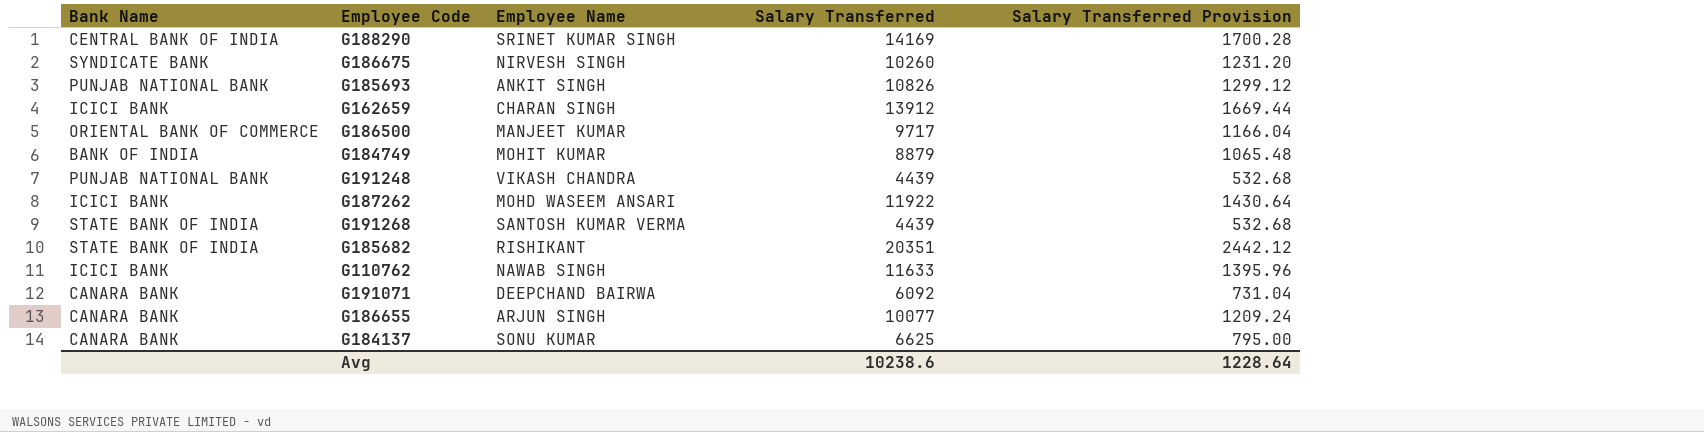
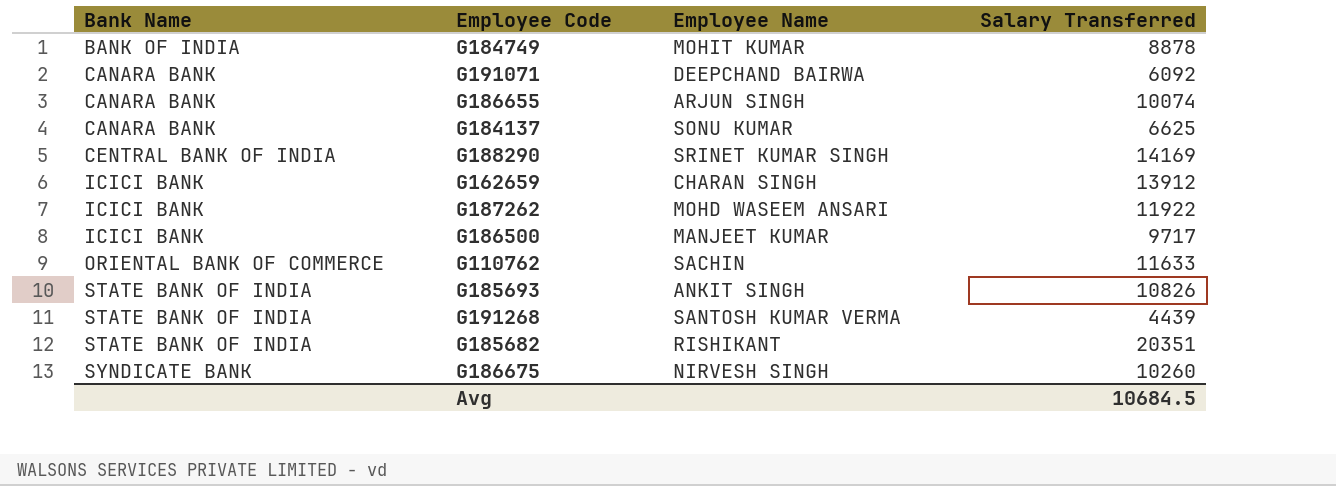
row order: none -> Bank Name ascending
column Salary Transferred Provision | formula: [Salary Transferred] * 0.12 -> none
row G191248: PUNJAB NATIONAL BANK | VIKASH CHANDRA | 4439 | 532.68 -> none
G184749 | Salary Transferred: 8879 -> 8878
G186655 | Salary Transferred: 10077 -> 10074
G186500 | Bank Name: ORIENTAL BANK OF COMMERCE -> ICICI BANK
G110762 | Bank Name: ICICI BANK -> ORIENTAL BANK OF COMMERCE
G110762 | Employee Name: NAWAB SINGH -> SACHIN
G185693 | Bank Name: PUNJAB NATIONAL BANK -> STATE BANK OF INDIA
Avg | Salary Transferred: 10238.6 -> 10684.5

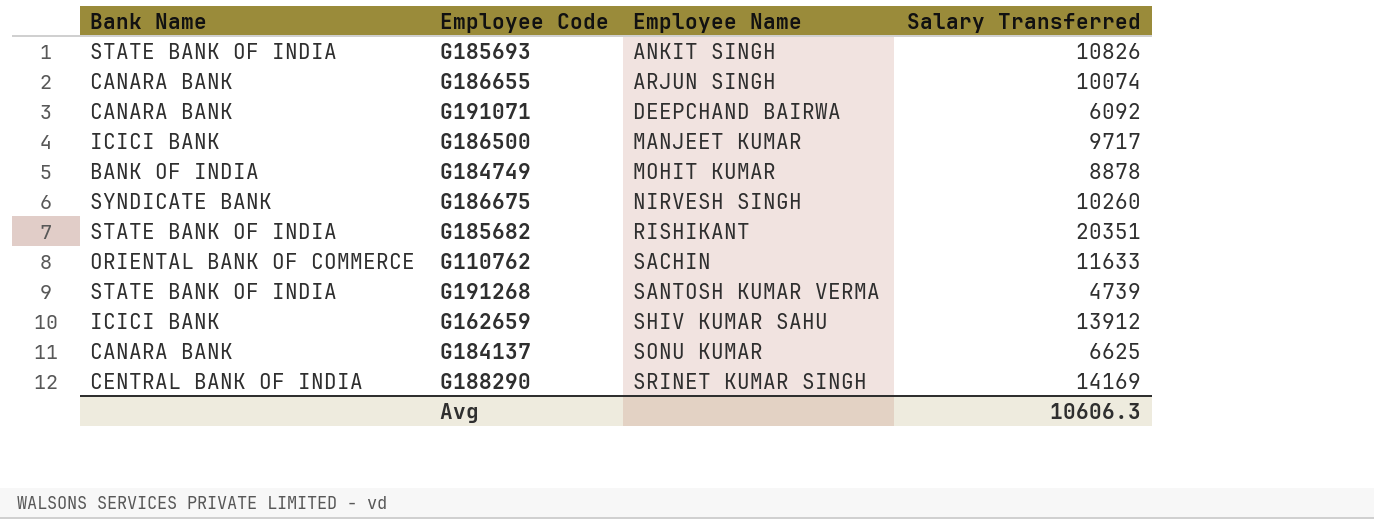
row order: Bank Name ascending -> Employee Name ascending
row G187262: ICICI BANK | MOHD WASEEM ANSARI | 11922 -> none
G191268 | Salary Transferred: 4439 -> 4739
G162659 | Employee Name: CHARAN SINGH -> SHIV KUMAR SAHU
Avg | Salary Transferred: 10684.5 -> 10606.3

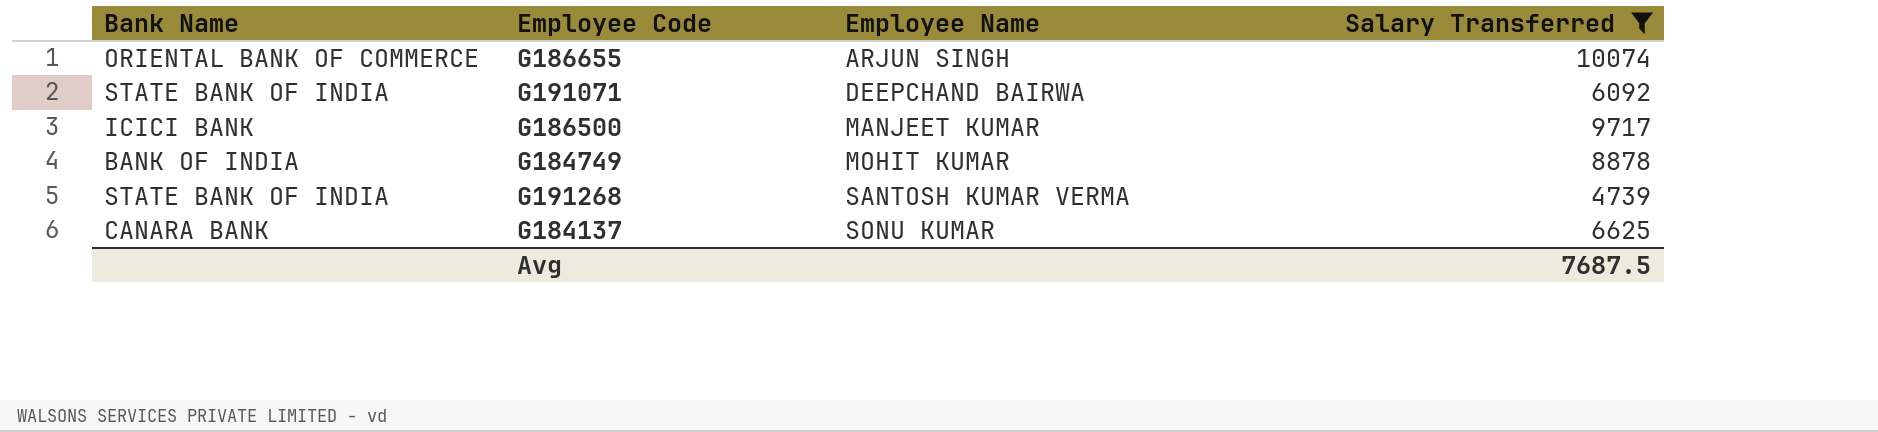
filter: none -> Salary Transferred <= 10074
G186655 | Bank Name: CANARA BANK -> ORIENTAL BANK OF COMMERCE
G191071 | Bank Name: CANARA BANK -> STATE BANK OF INDIA
Avg | Salary Transferred: 10606.3 -> 7687.5

